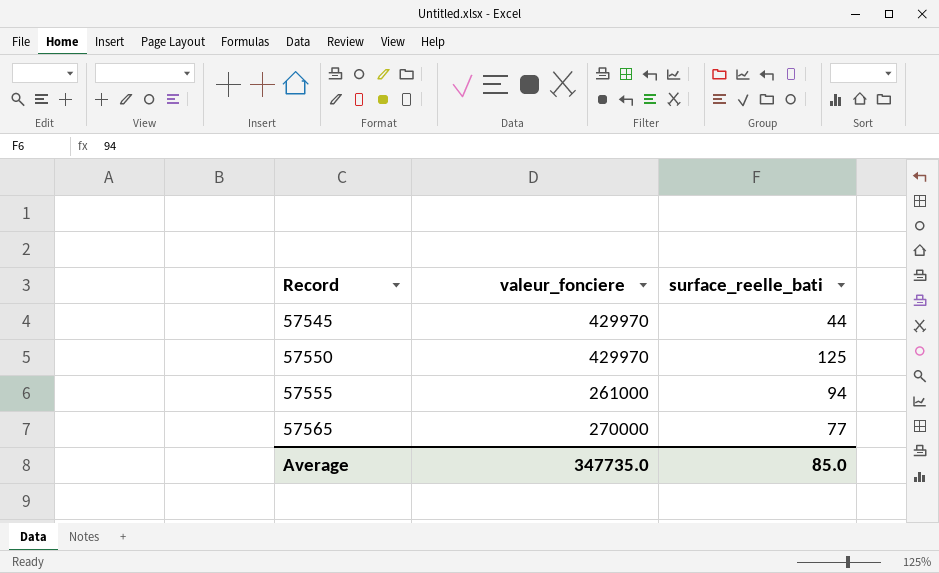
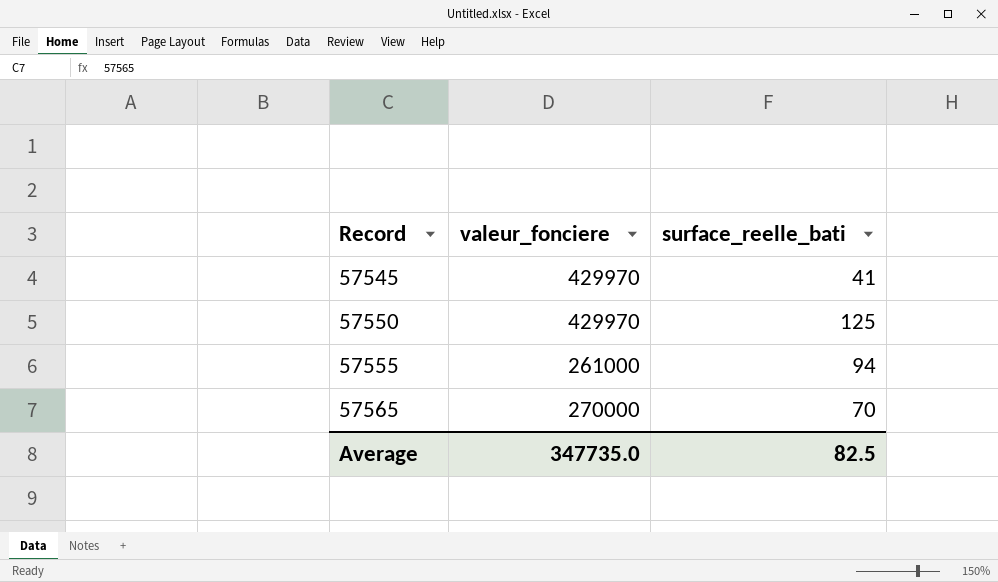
57545 | surface_reelle_bati: 44 -> 41
57565 | surface_reelle_bati: 77 -> 70
Average | surface_reelle_bati: 85.0 -> 82.5

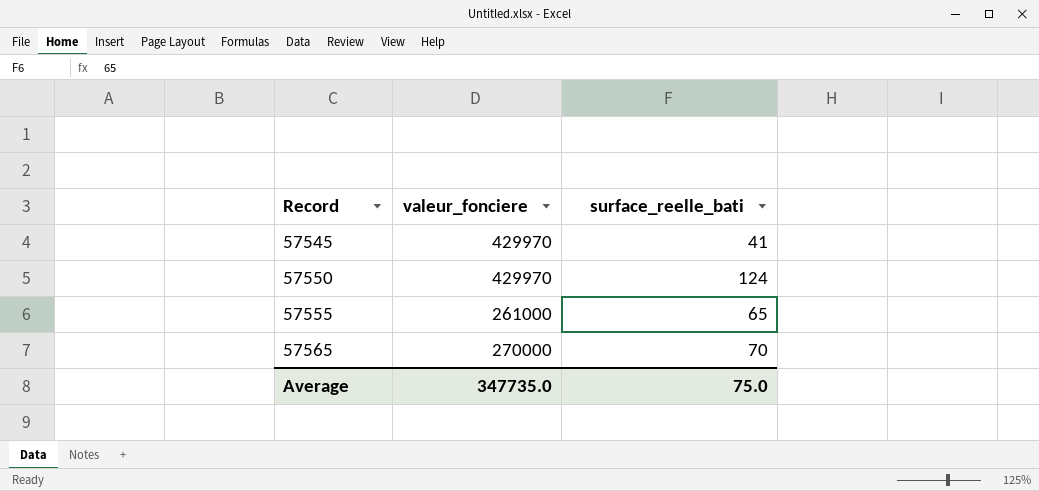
57550 | surface_reelle_bati: 125 -> 124
57555 | surface_reelle_bati: 94 -> 65
Average | surface_reelle_bati: 82.5 -> 75.0

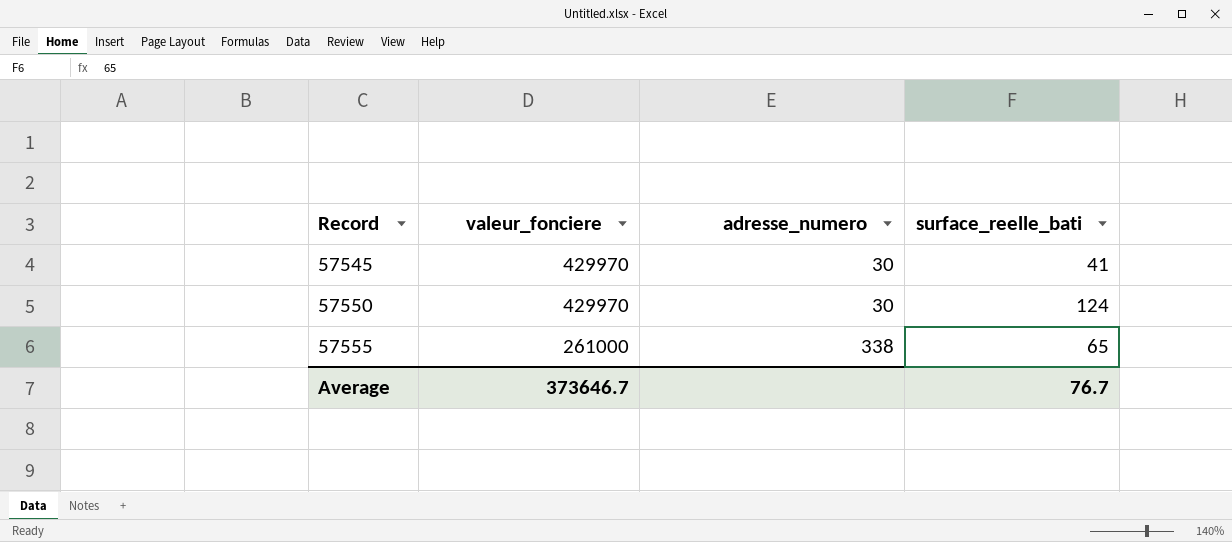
column adresse_numero | position: none -> 3
row 57565: 270000 | 70 -> none
Average | valeur_fonciere: 347735.0 -> 373646.7
Average | surface_reelle_bati: 75.0 -> 76.7

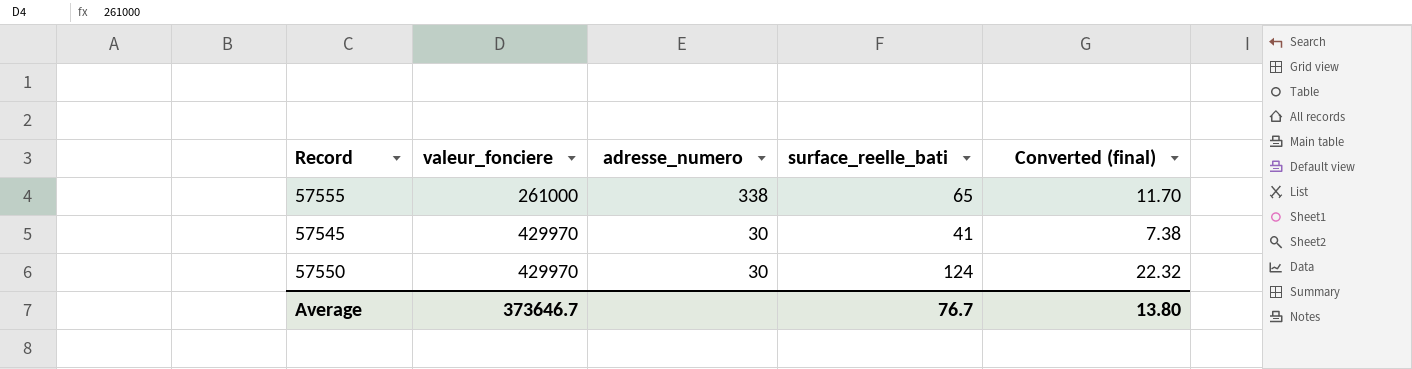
row order: Record ascending -> valeur_fonciere ascending
column Converted (final) | formula: none -> [surface_reelle_bati] * 0.18

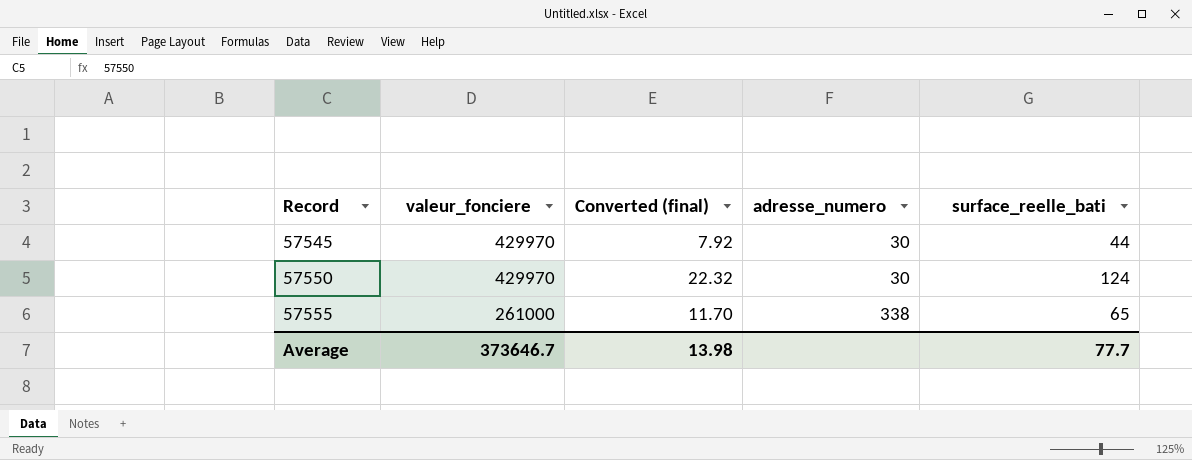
row order: valeur_fonciere ascending -> Record ascending
column Converted (final) | position: 5 -> 3
57545 | Converted (final): 7.38 -> 7.92
57545 | surface_reelle_bati: 41 -> 44
Average | Converted (final): 13.80 -> 13.98
Average | surface_reelle_bati: 76.7 -> 77.7

